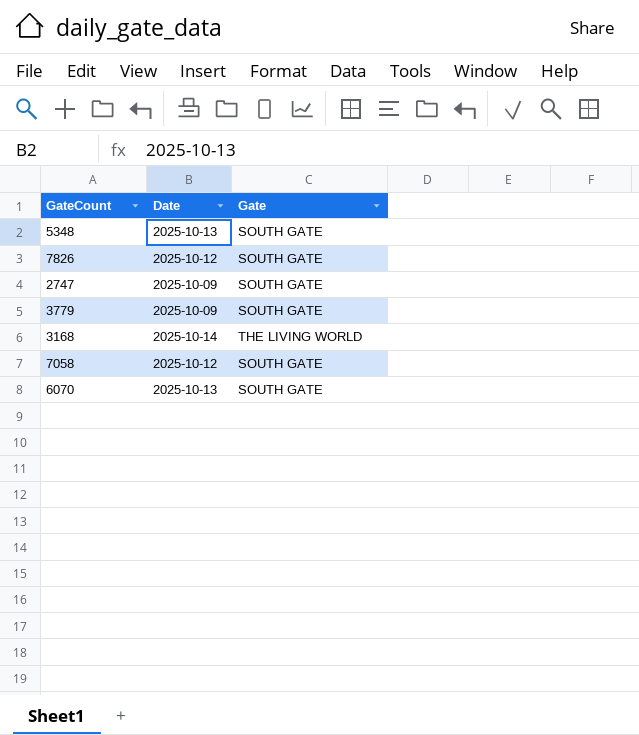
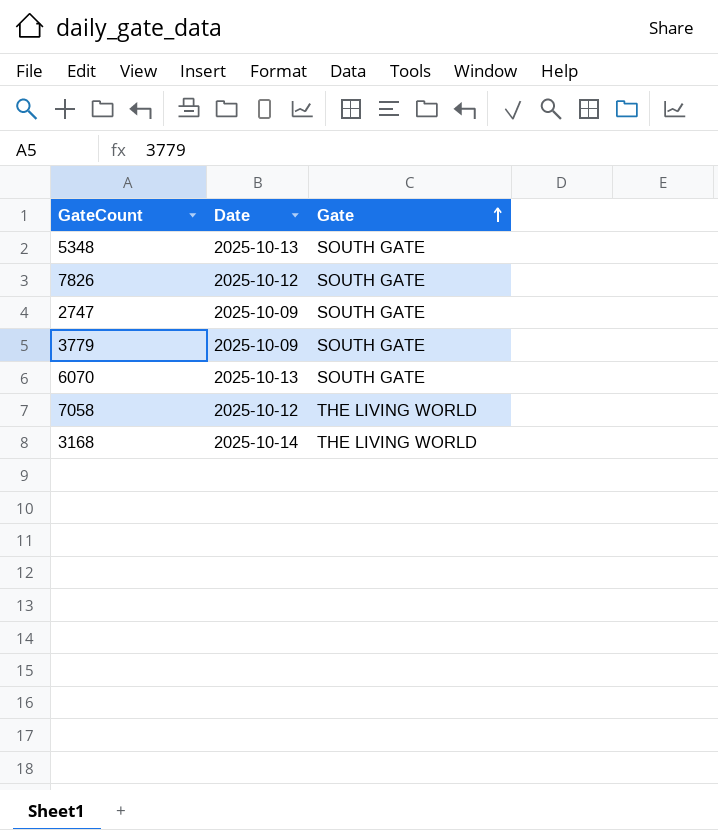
row order: none -> Gate ascending
7058 | Gate: SOUTH GATE -> THE LIVING WORLD

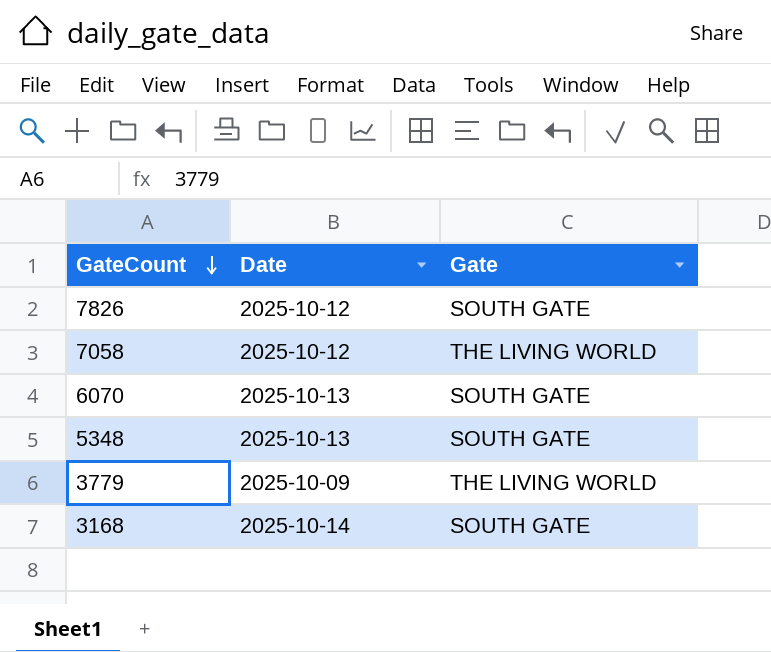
row order: Gate ascending -> GateCount descending
row 2747: 2025-10-09 | SOUTH GATE -> none
3779 | Gate: SOUTH GATE -> THE LIVING WORLD
3168 | Gate: THE LIVING WORLD -> SOUTH GATE

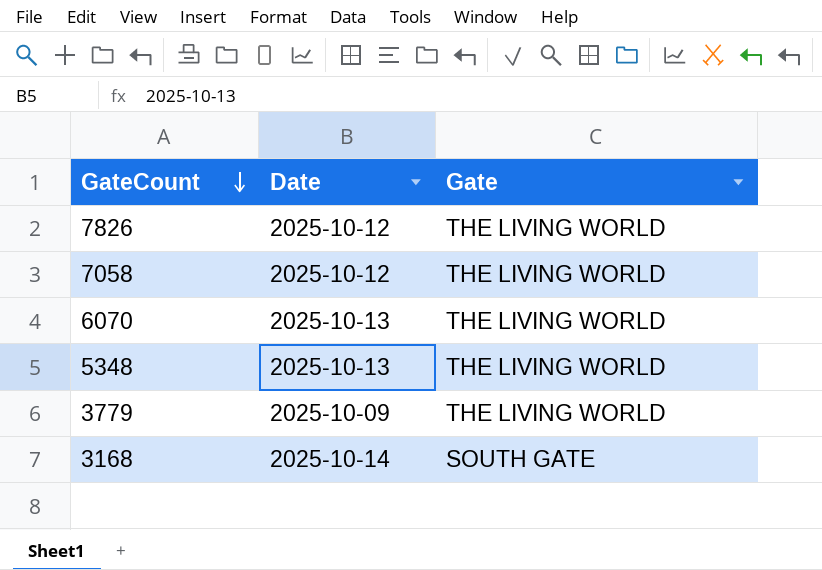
7826 | Gate: SOUTH GATE -> THE LIVING WORLD
6070 | Gate: SOUTH GATE -> THE LIVING WORLD
5348 | Gate: SOUTH GATE -> THE LIVING WORLD

